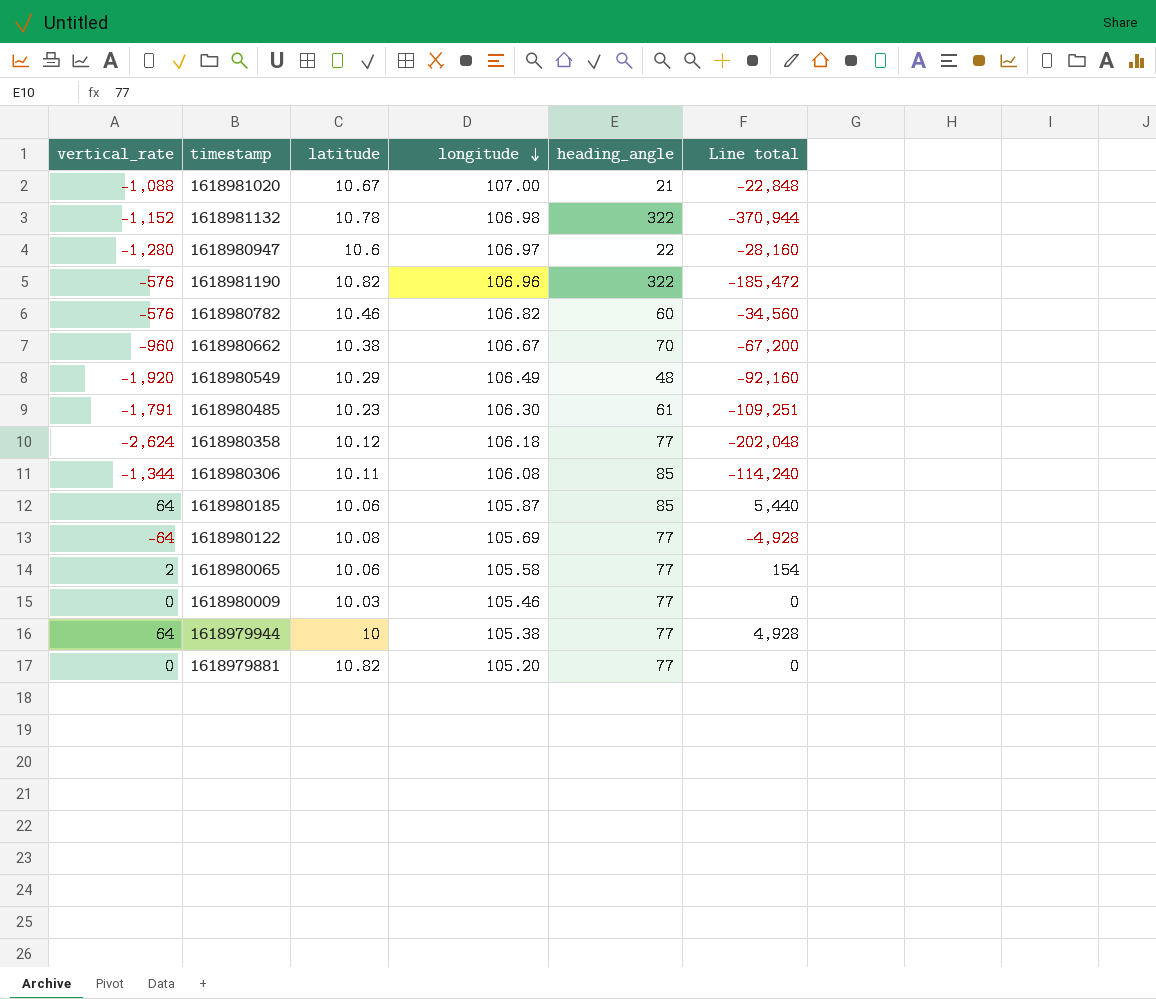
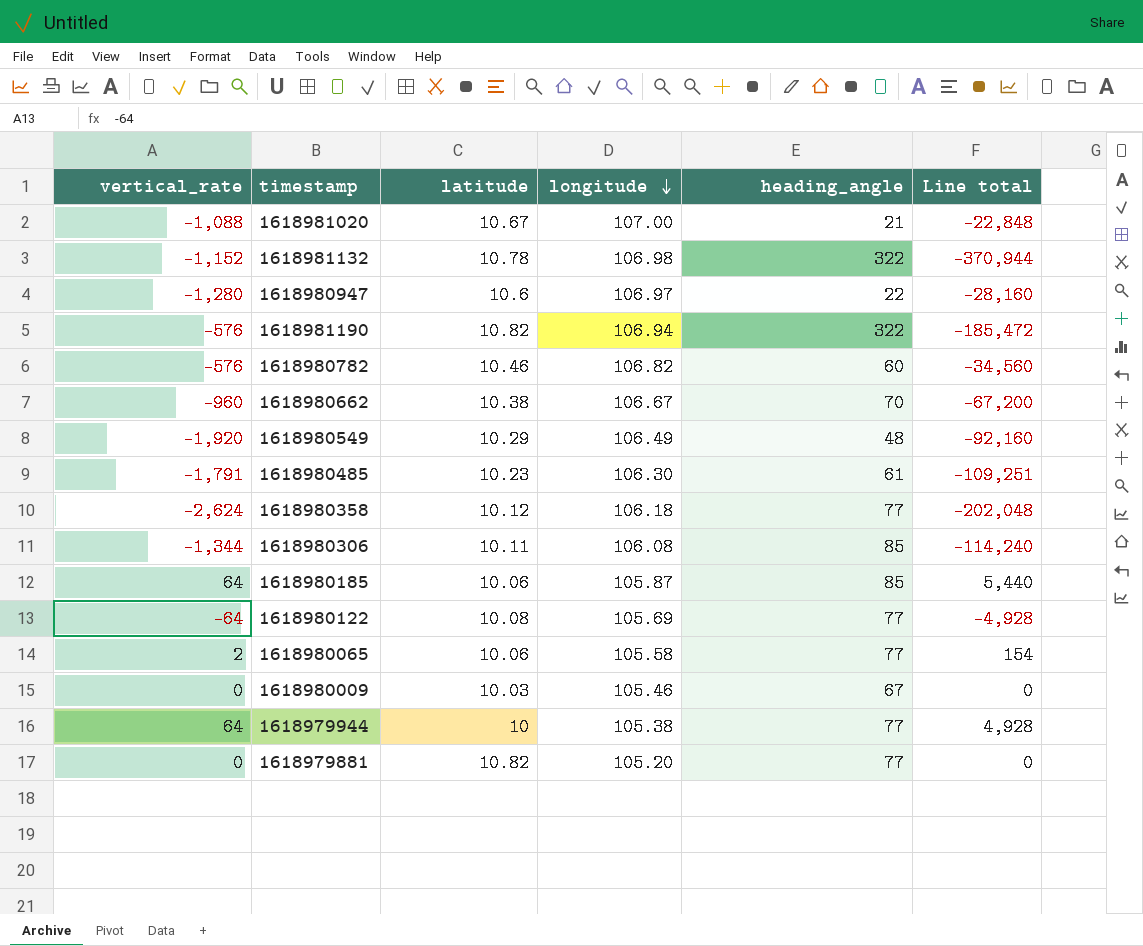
1618981190 | longitude: 106.96 -> 106.94
1618980009 | heading_angle: 77 -> 67

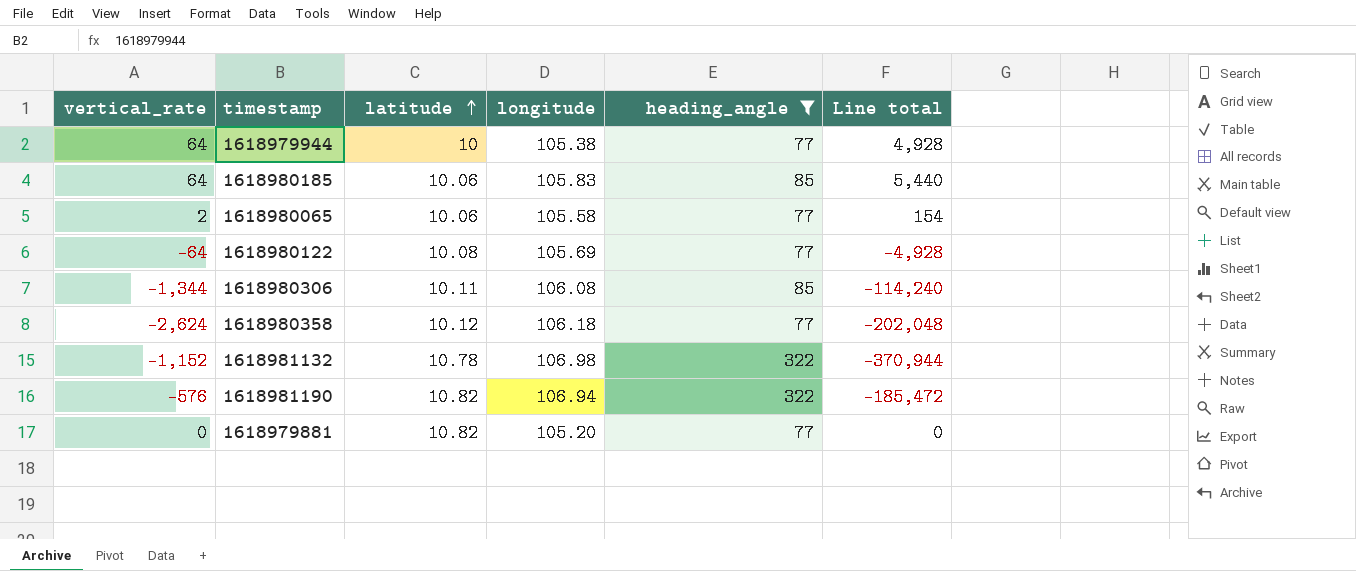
filter: none -> heading_angle >= 77
row order: longitude descending -> latitude ascending
1618980185 | longitude: 105.87 -> 105.83

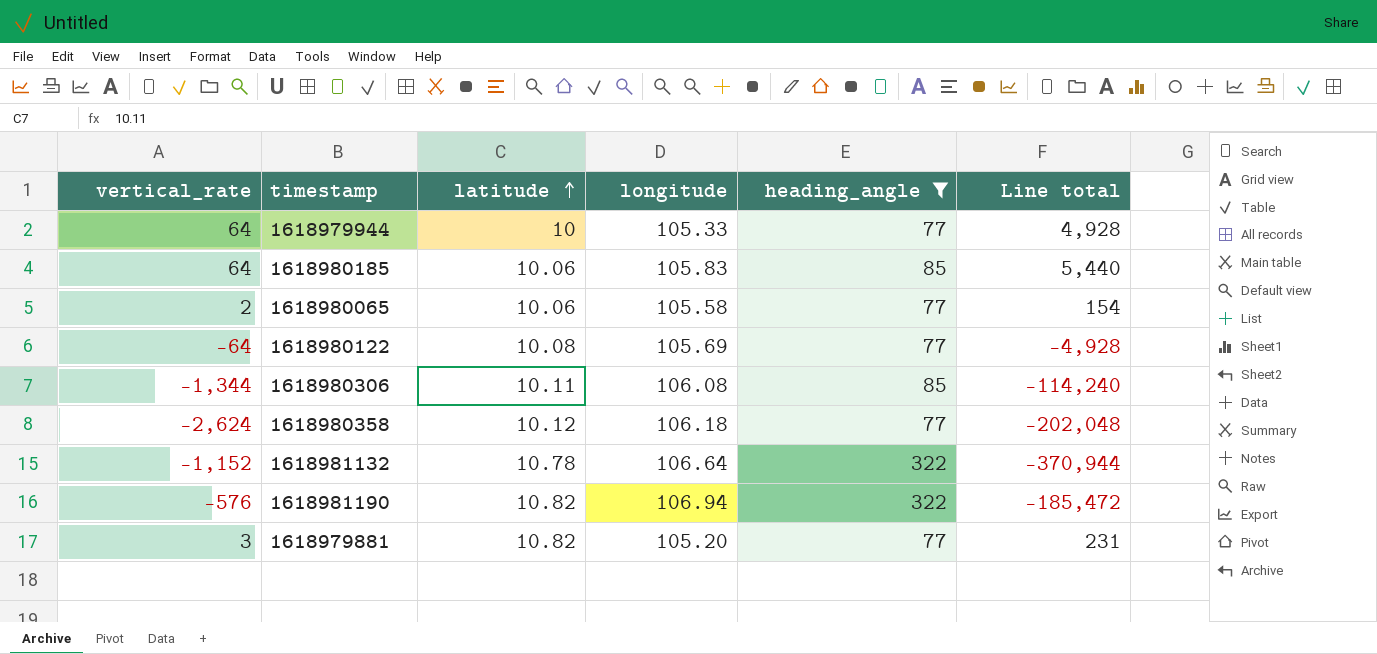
1618979944 | longitude: 105.38 -> 105.33
1618981132 | longitude: 106.98 -> 106.64
1618979881 | vertical_rate: 0 -> 3
1618979881 | Line total: 0 -> 231

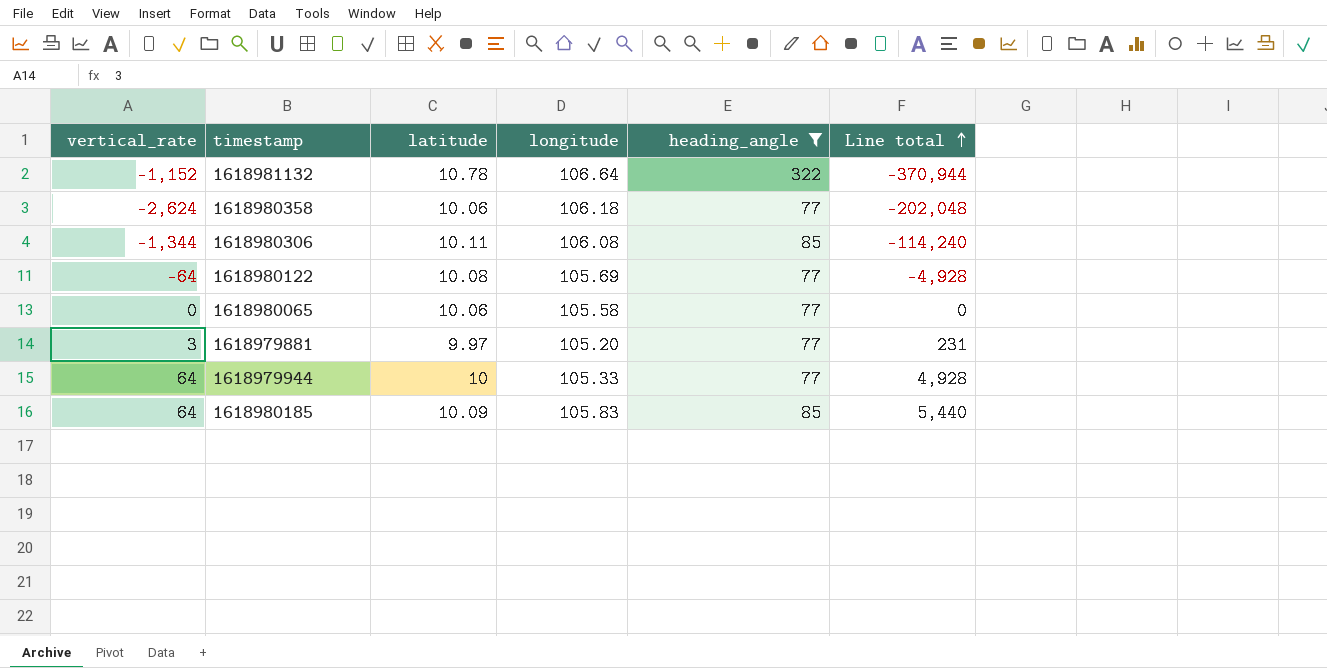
row order: latitude ascending -> Line total ascending
row 1618981190: -576 | 10.82 | 106.94 | 322 | -185,472 -> none
1618980358 | latitude: 10.12 -> 10.06
1618980065 | vertical_rate: 2 -> 0
1618980065 | Line total: 154 -> 0
1618979881 | latitude: 10.82 -> 9.97
1618980185 | latitude: 10.06 -> 10.09

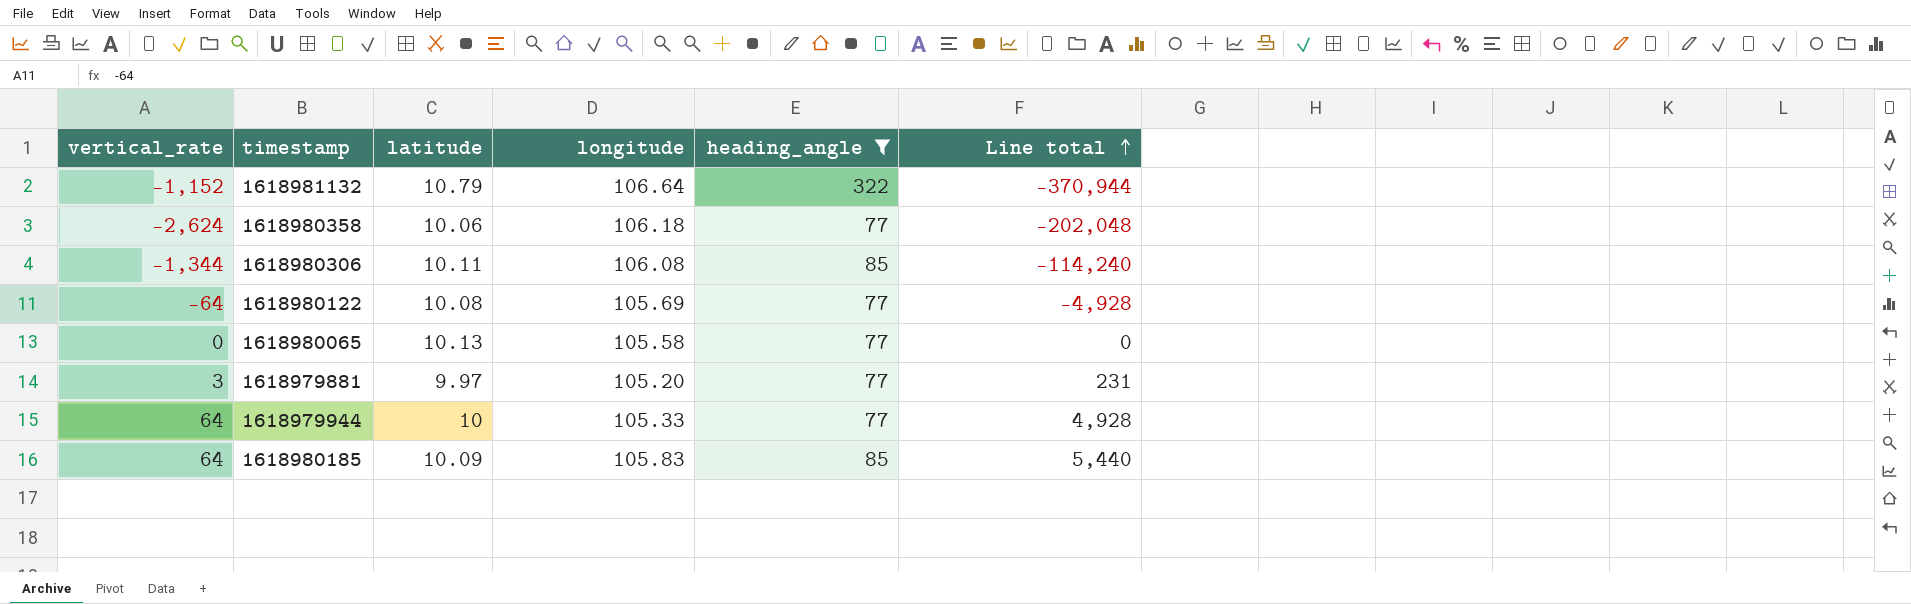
1618981132 | latitude: 10.78 -> 10.79
1618980065 | latitude: 10.06 -> 10.13

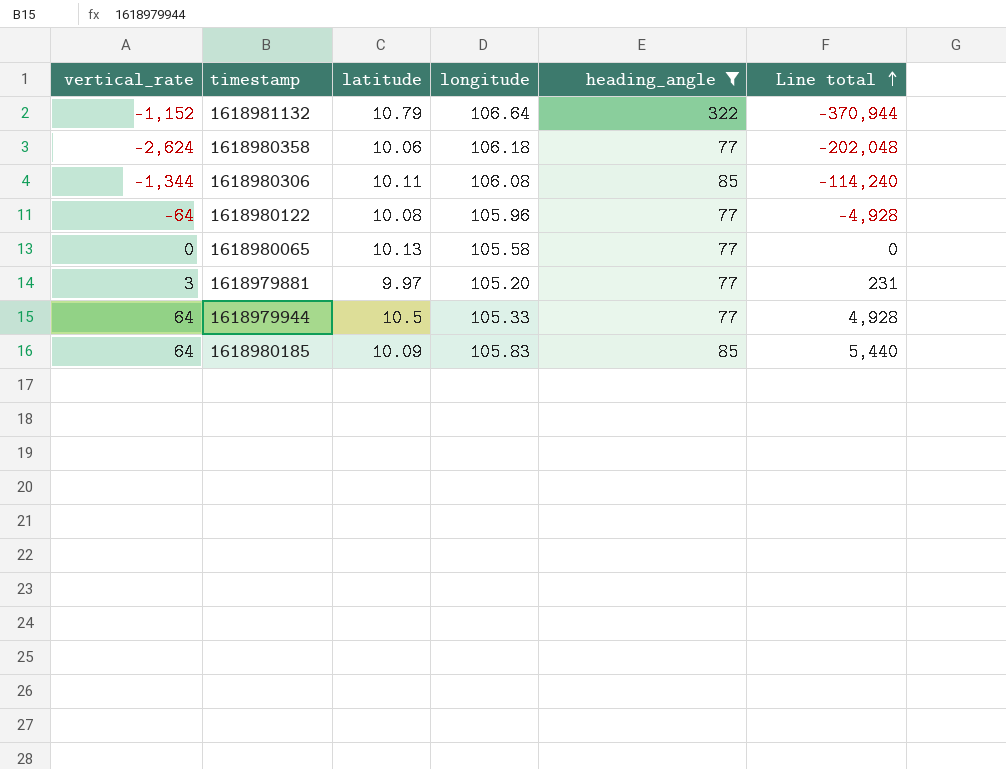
1618980122 | longitude: 105.69 -> 105.96
1618979944 | latitude: 10 -> 10.5

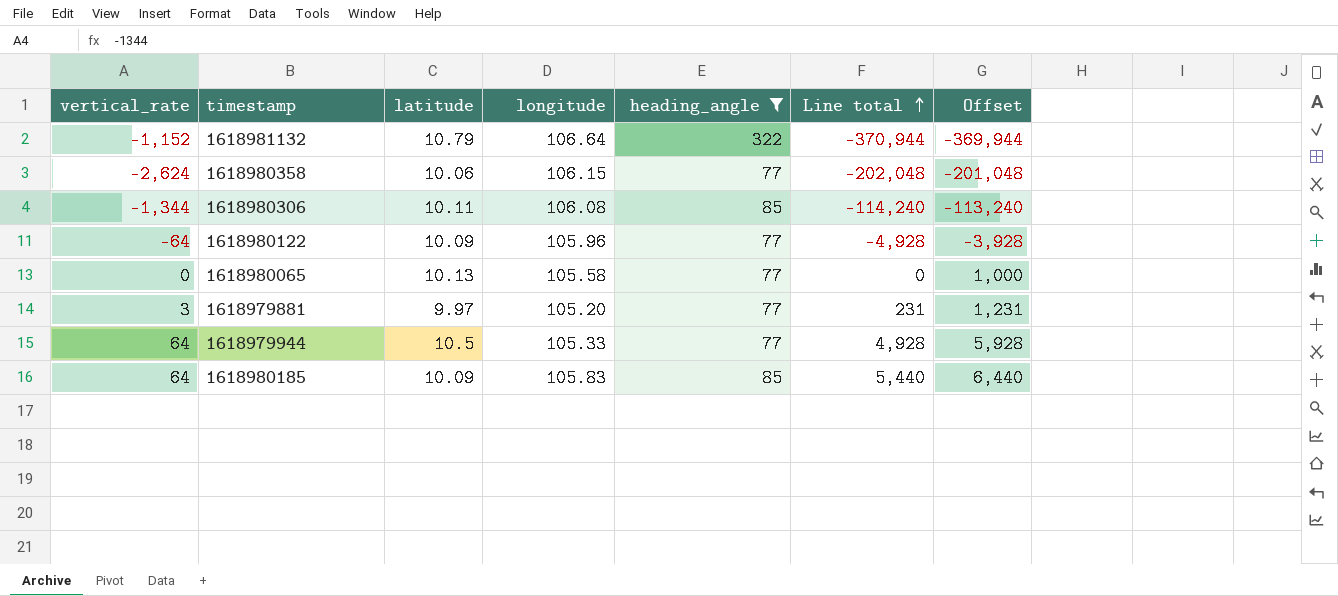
column Offset | formula: none -> [Line total] + 1000
1618980358 | longitude: 106.18 -> 106.15
1618980122 | latitude: 10.08 -> 10.09

